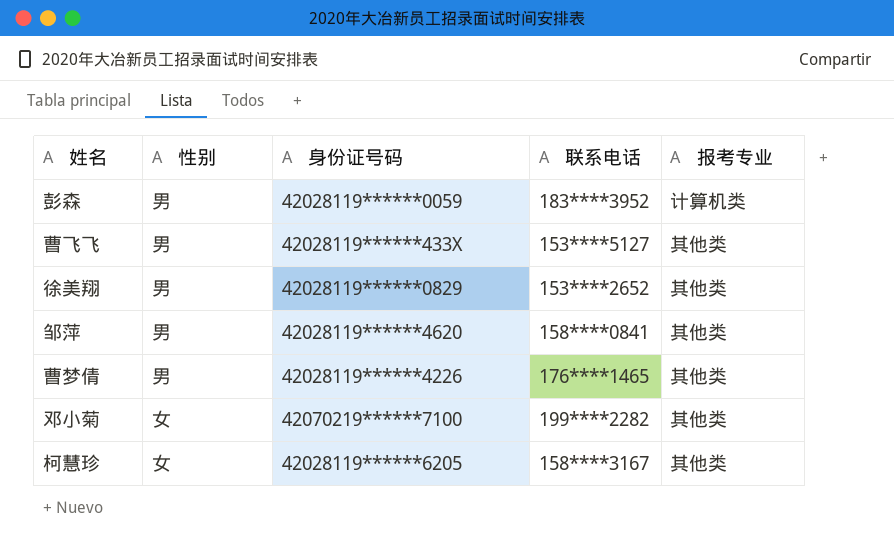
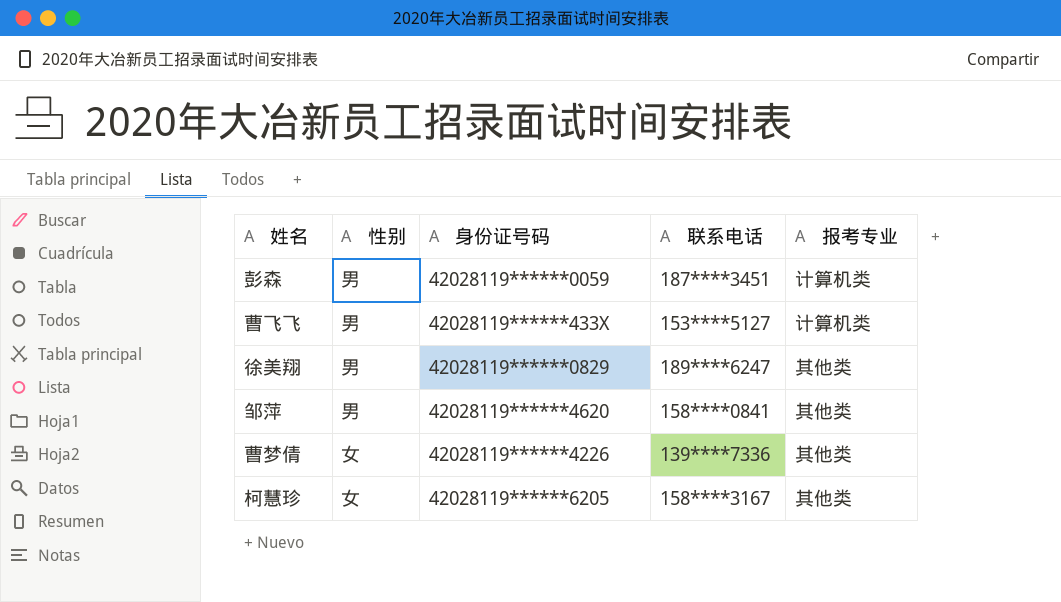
row 邓小菊: 女 | 42070219******7100 | 199****2282 | 其他类 -> none
彭森 | 联系电话: 183****3952 -> 187****3451
曹飞飞 | 报考专业: 其他类 -> 计算机类
徐美翔 | 联系电话: 153****2652 -> 189****6247
曹梦倩 | 性别: 男 -> 女
曹梦倩 | 联系电话: 176****1465 -> 139****7336

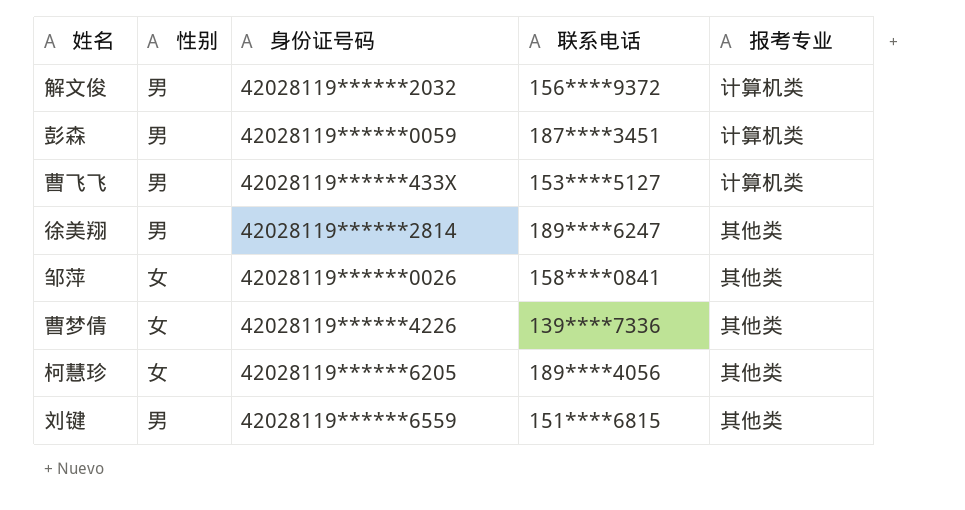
row 解文俊: none -> 男 | 42028119******2032 | 156****9372 | 计算机类
徐美翔 | 身份证号码: 42028119******0829 -> 42028119******2814
邹萍 | 性别: 男 -> 女
邹萍 | 身份证号码: 42028119******4620 -> 42028119******0026
柯慧珍 | 联系电话: 158****3167 -> 189****4056
row 刘键: none -> 男 | 42028119******6559 | 151****6815 | 其他类

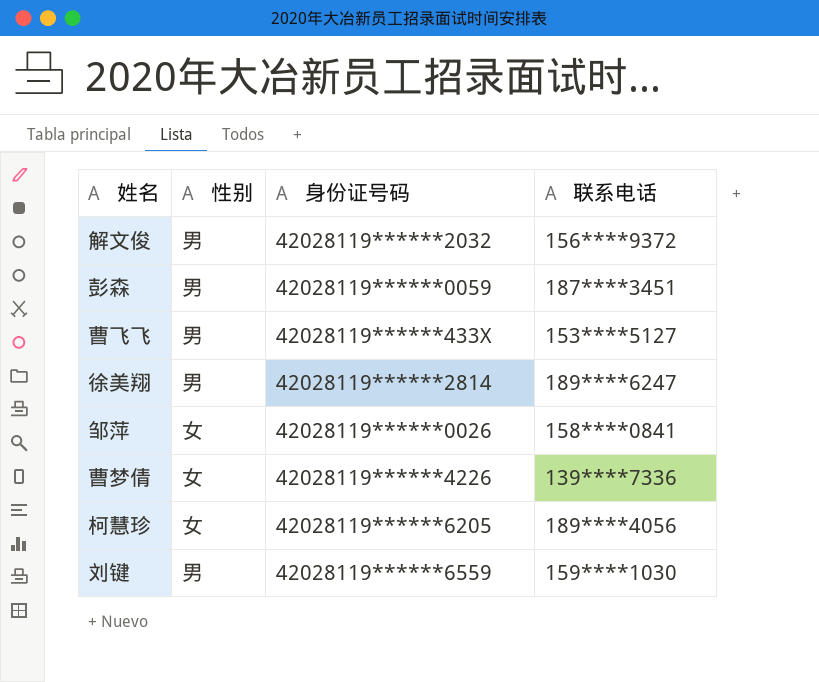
column 报考专业 | position: 5 -> none
刘键 | 联系电话: 151****6815 -> 159****1030

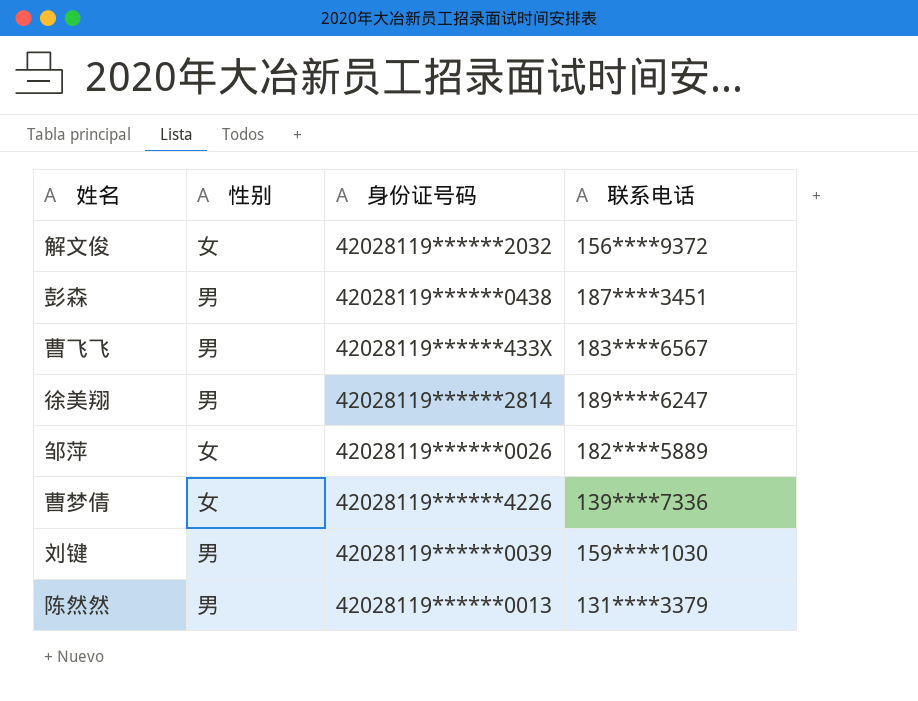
row 柯慧珍: 女 | 42028119******6205 | 189****4056 -> none
解文俊 | 性别: 男 -> 女
彭森 | 身份证号码: 42028119******0059 -> 42028119******0438
曹飞飞 | 联系电话: 153****5127 -> 183****6567
邹萍 | 联系电话: 158****0841 -> 182****5889
刘键 | 身份证号码: 42028119******6559 -> 42028119******0039
row 陈然然: none -> 男 | 42028119******0013 | 131****3379

